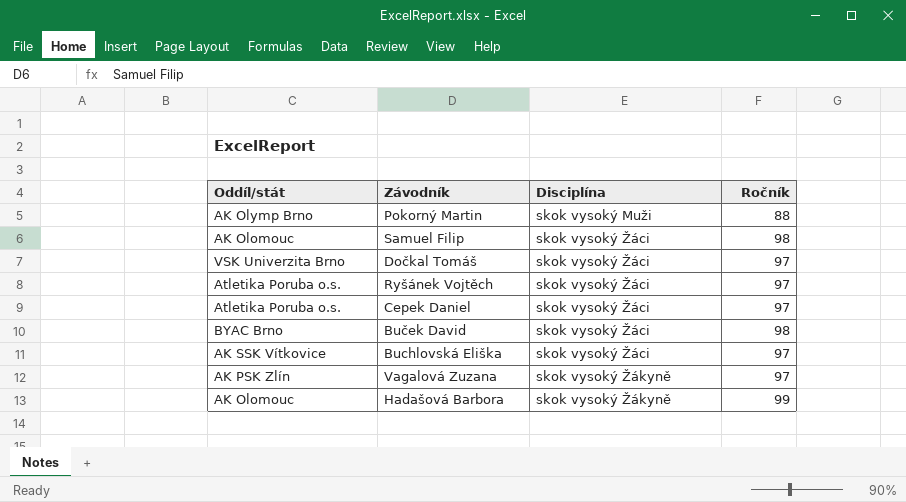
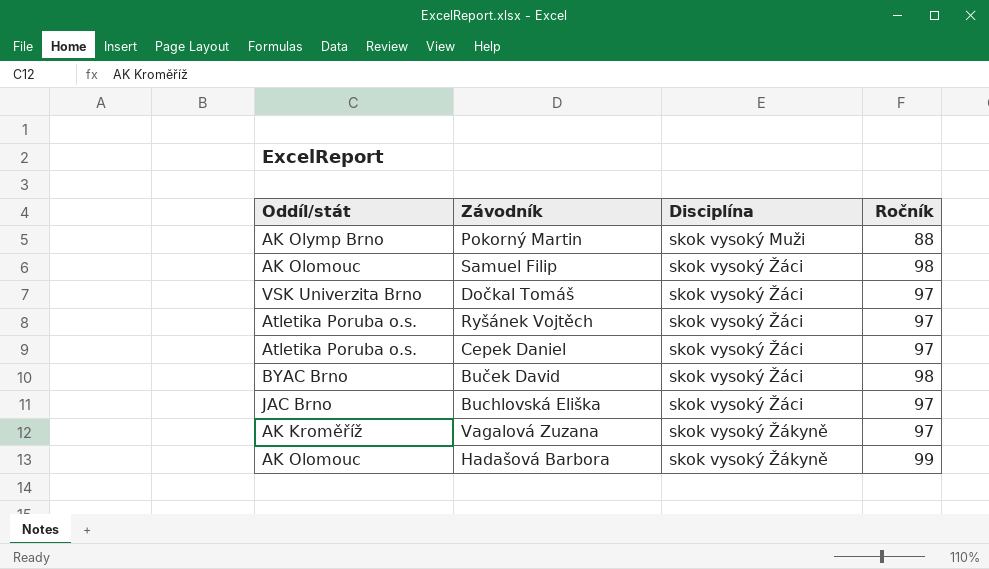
Buchlovská Eliška | Oddíl/stát: AK SSK Vítkovice -> JAC Brno
Vagalová Zuzana | Oddíl/stát: AK PSK Zlín -> AK Kroměříž

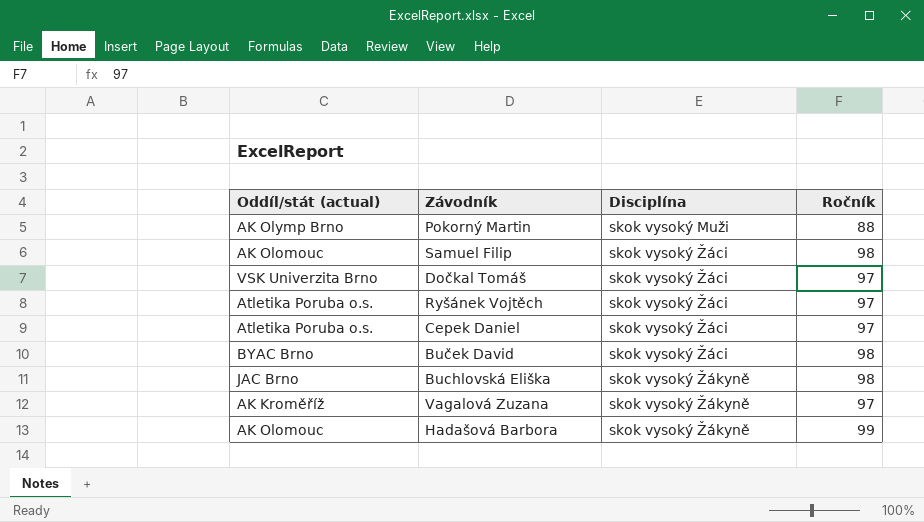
column name: Oddíl/stát -> Oddíl/stát (actual)
Buchlovská Eliška | Disciplína: skok vysoký Žáci -> skok vysoký Žákyně
Buchlovská Eliška | Ročník: 97 -> 98

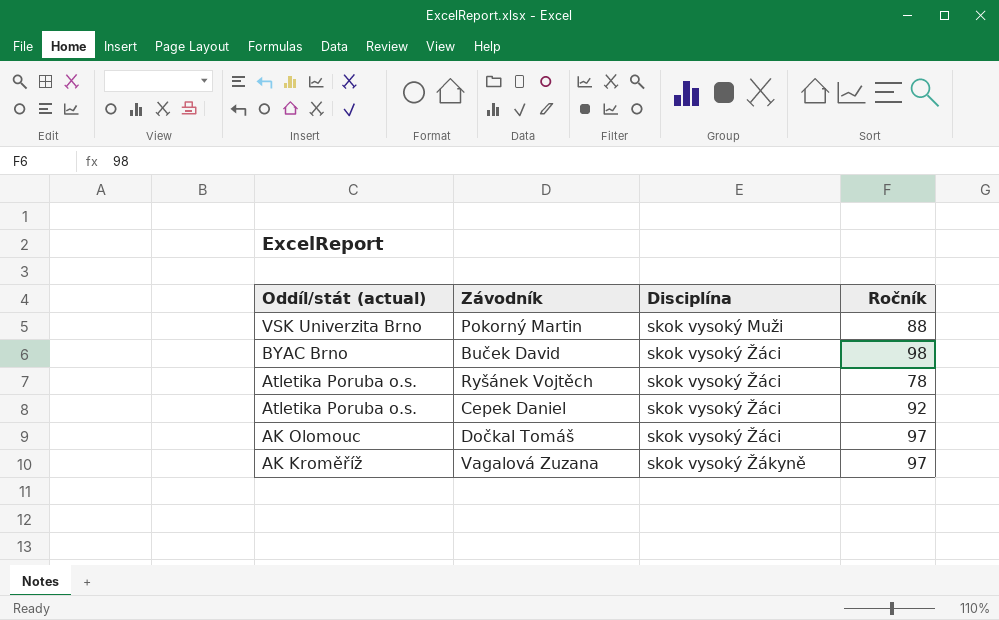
row order: Disciplína ascending -> Oddíl/stát (actual) descending
row Samuel Filip: AK Olomouc | skok vysoký Žáci | 98 -> none
row Buchlovská Eliška: JAC Brno | skok vysoký Žákyně | 98 -> none
row Hadašová Barbora: AK Olomouc | skok vysoký Žákyně | 99 -> none
Pokorný Martin | Oddíl/stát (actual): AK Olymp Brno -> VSK Univerzita Brno
Ryšánek Vojtěch | Ročník: 97 -> 78
Cepek Daniel | Ročník: 97 -> 92
Dočkal Tomáš | Oddíl/stát (actual): VSK Univerzita Brno -> AK Olomouc

